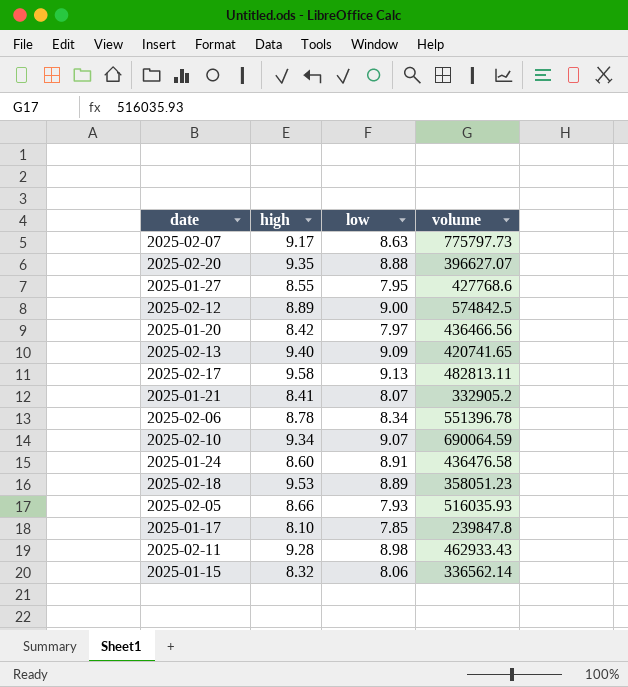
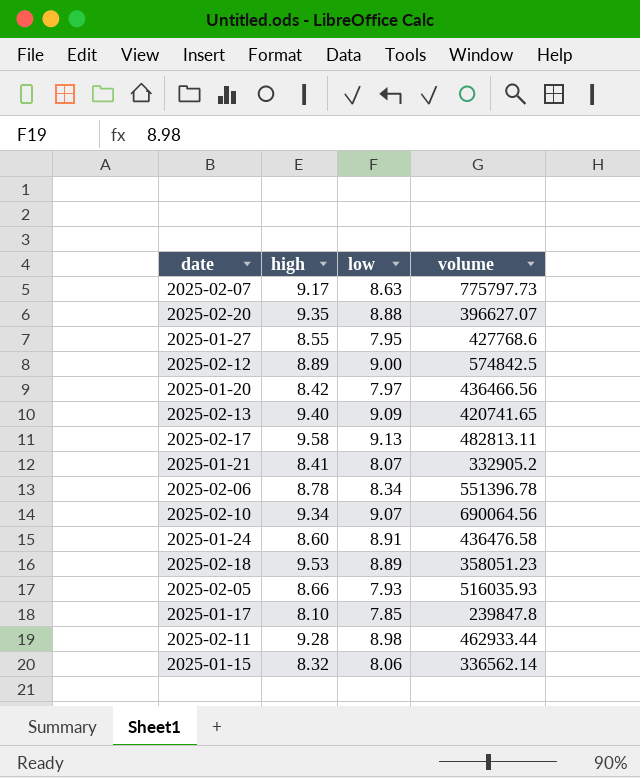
2025-02-10 | volume: 690064.59 -> 690064.56
2025-02-11 | volume: 462933.43 -> 462933.44

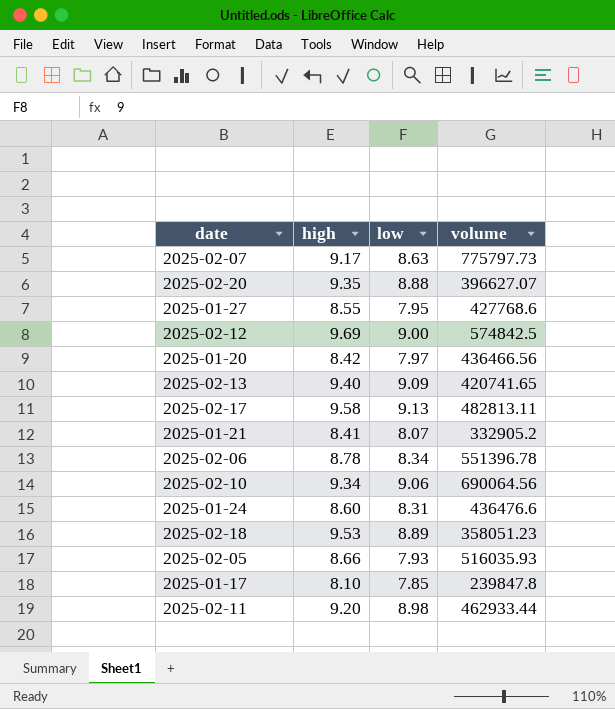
row 2025-01-15: 8.32 | 8.06 | 336562.14 -> none
2025-02-12 | high: 8.89 -> 9.69
2025-02-10 | low: 9.07 -> 9.06
2025-01-24 | low: 8.91 -> 8.31
2025-01-24 | volume: 436476.58 -> 436476.6
2025-02-11 | high: 9.28 -> 9.20

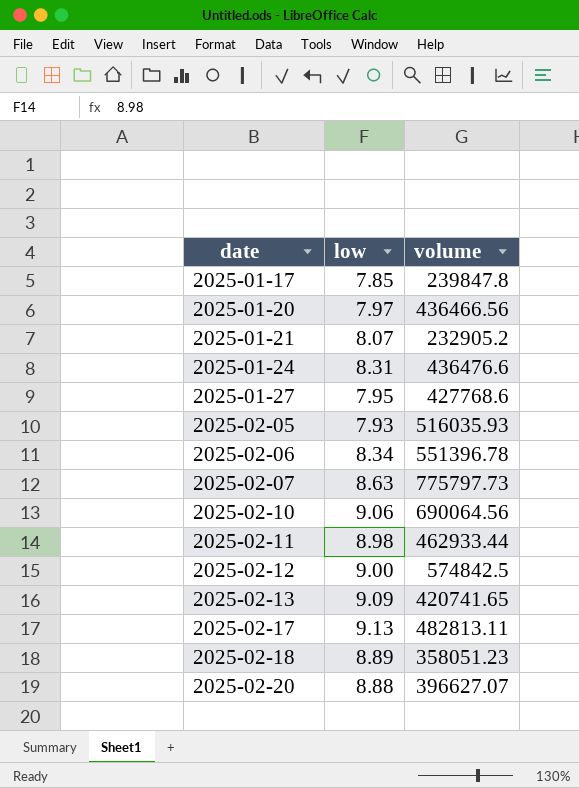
row order: none -> date ascending
column high | position: 2 -> none
2025-01-21 | volume: 332905.2 -> 232905.2

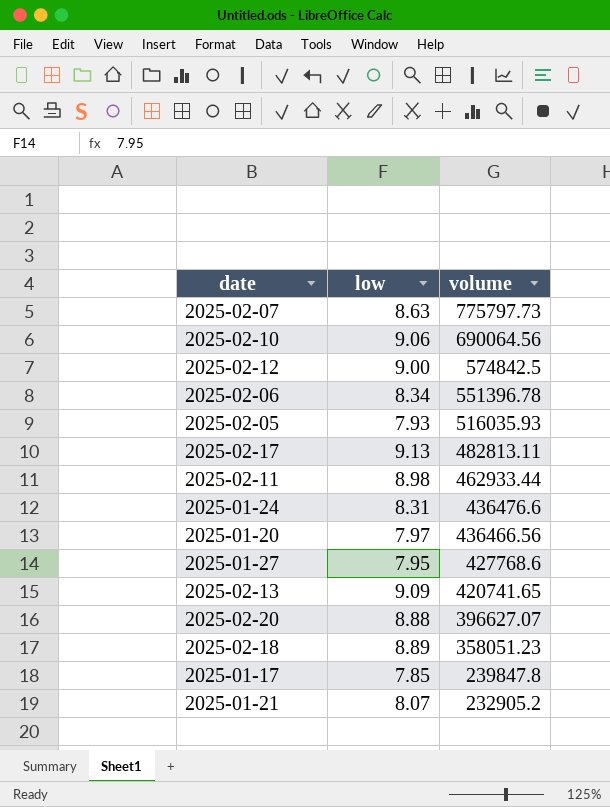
row order: date ascending -> volume descending

